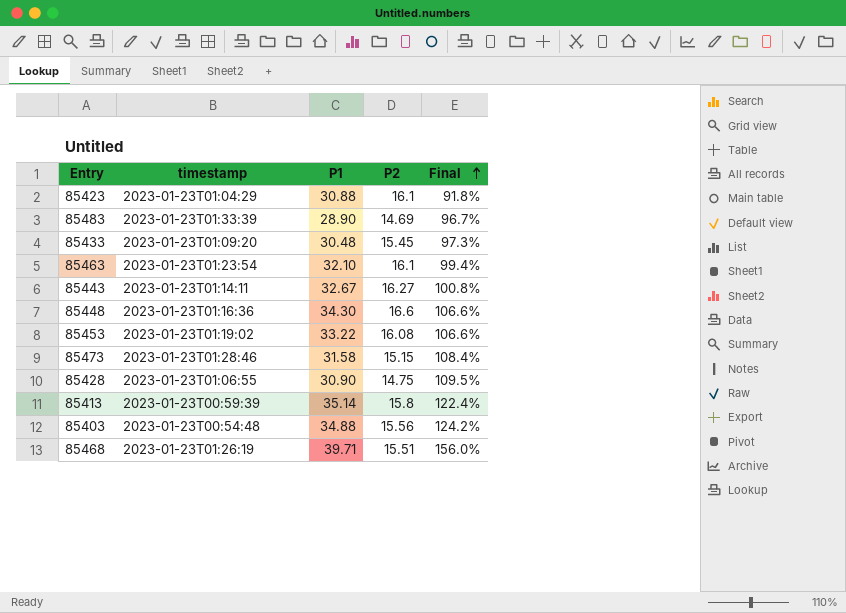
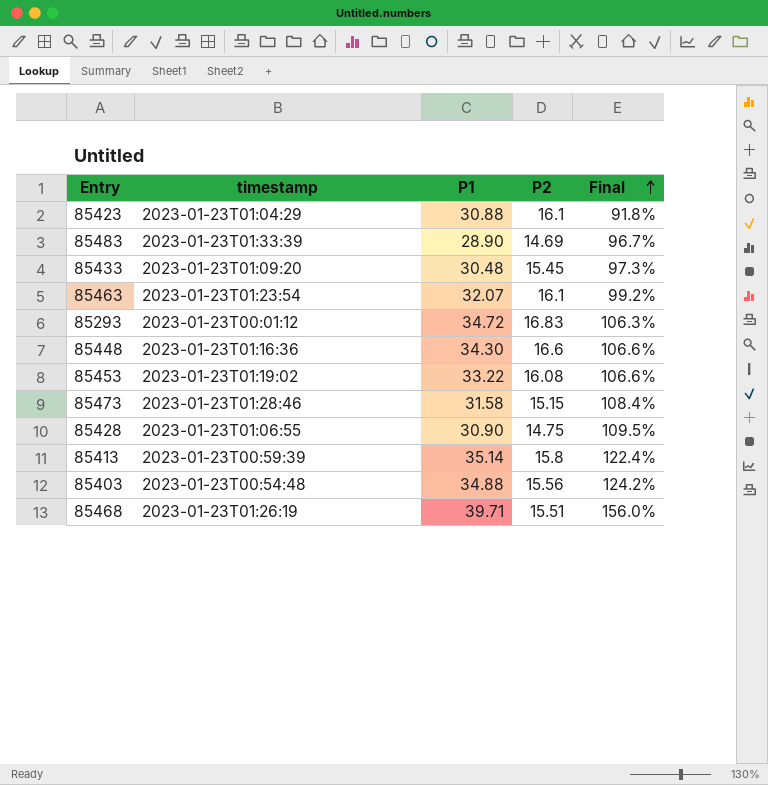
row 85443: 2023-01-23T01:14:11 | 32.67 | 16.27 | 100.8% -> none
85463 | P1: 32.10 -> 32.07
85463 | Final: 99.4% -> 99.2%
row 85293: none -> 2023-01-23T00:01:12 | 34.72 | 16.83 | 106.3%

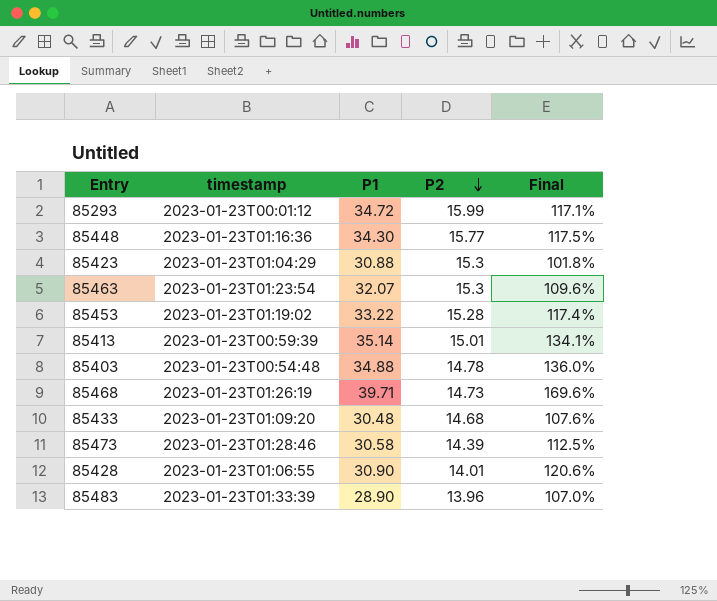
row order: Final ascending -> P2 descending
85293 | P2: 16.83 -> 15.99
85293 | Final: 106.3% -> 117.1%
85448 | P2: 16.6 -> 15.77
85448 | Final: 106.6% -> 117.5%
85423 | P2: 16.1 -> 15.3
85423 | Final: 91.8% -> 101.8%
85463 | P2: 16.1 -> 15.3
85463 | Final: 99.2% -> 109.6%
85453 | P2: 16.08 -> 15.28
85453 | Final: 106.6% -> 117.4%
85413 | P2: 15.8 -> 15.01
85413 | Final: 122.4% -> 134.1%
85403 | P2: 15.56 -> 14.78
85403 | Final: 124.2% -> 136.0%
85468 | P2: 15.51 -> 14.73
85468 | Final: 156.0% -> 169.6%
85433 | P2: 15.45 -> 14.68
85433 | Final: 97.3% -> 107.6%
85473 | P1: 31.58 -> 30.58
85473 | P2: 15.15 -> 14.39
85473 | Final: 108.4% -> 112.5%
85428 | P2: 14.75 -> 14.01
85428 | Final: 109.5% -> 120.6%
85483 | P2: 14.69 -> 13.96
85483 | Final: 96.7% -> 107.0%

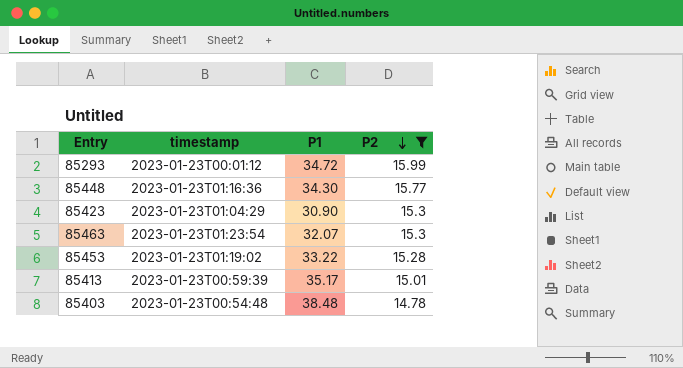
filter: none -> P2 >= 14.78
column Final | formula: ([P1] - [P2]) / [P2] -> none
85423 | P1: 30.88 -> 30.90
85413 | P1: 35.14 -> 35.17
85403 | P1: 34.88 -> 38.48

